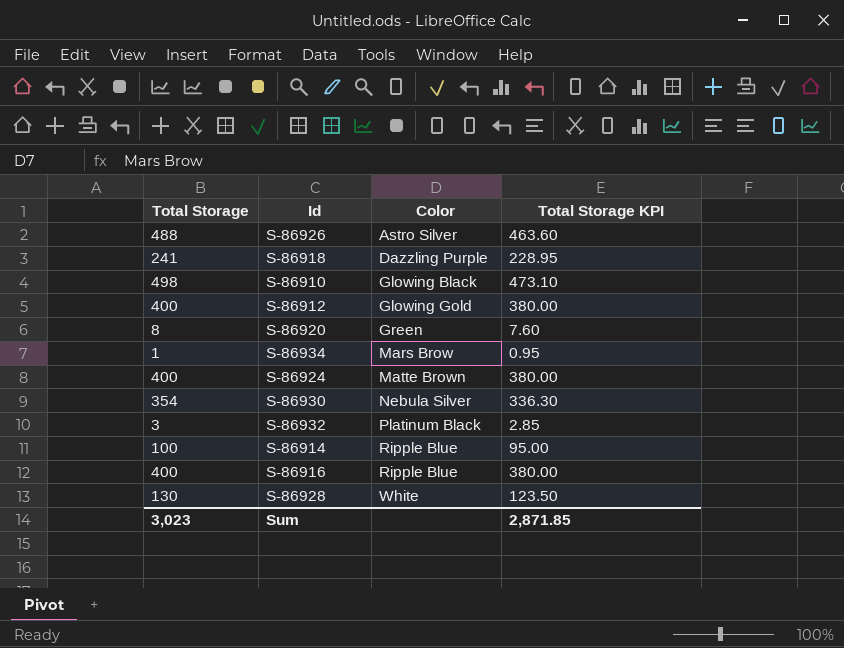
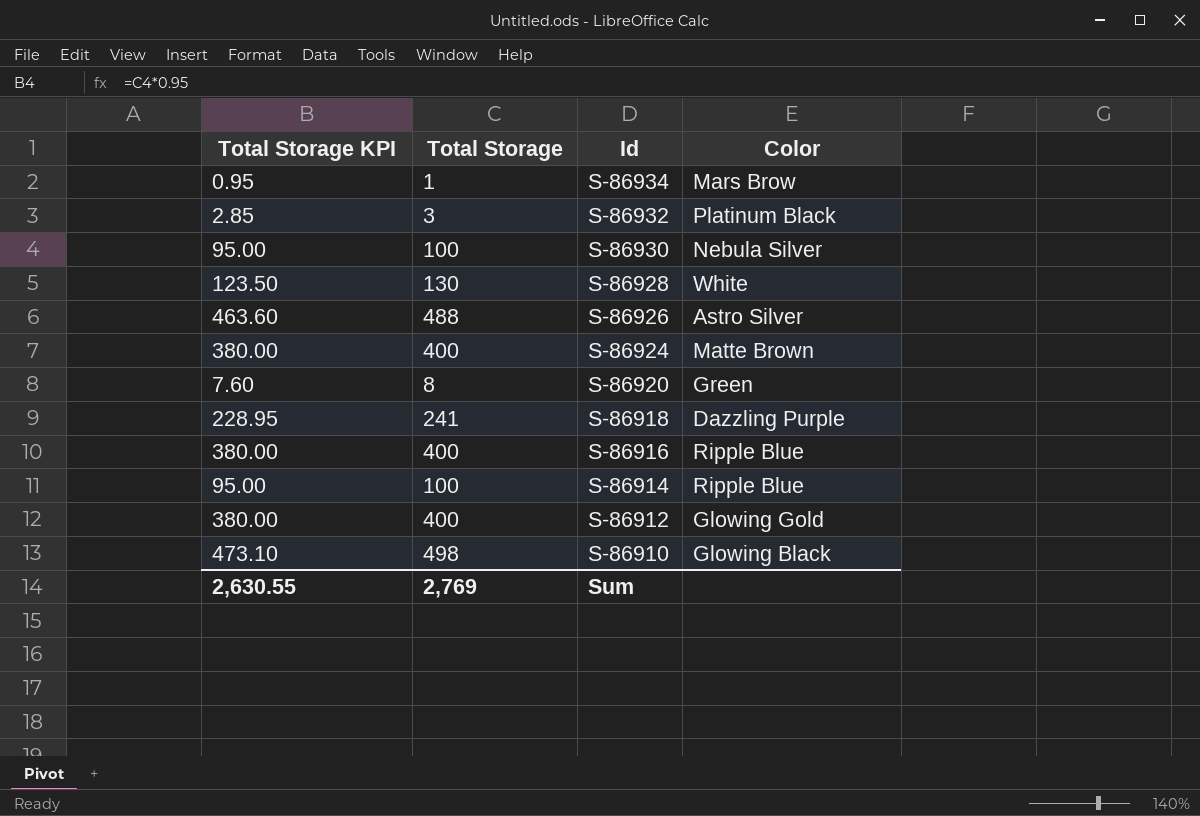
row order: Color ascending -> Id descending
column Total Storage KPI | position: 4 -> 1
S-86930 | Total Storage KPI: 336.30 -> 95.00
S-86930 | Total Storage: 354 -> 100
Sum | Total Storage KPI: 2,871.85 -> 2,630.55
Sum | Total Storage: 3,023 -> 2,769

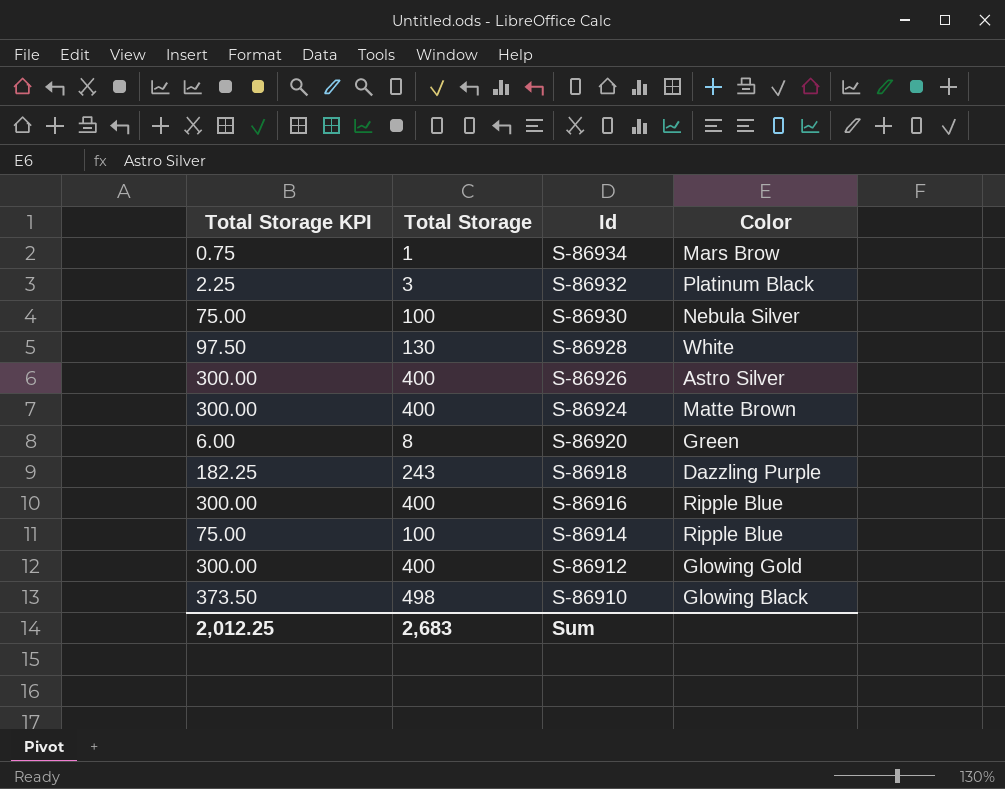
column Total Storage KPI | formula: [Total Storage] * 0.95 -> [Total Storage] * 0.75
S-86926 | Total Storage: 488 -> 400
S-86918 | Total Storage: 241 -> 243
Sum | Total Storage KPI: 2,630.55 -> 2,012.25
Sum | Total Storage: 2,769 -> 2,683

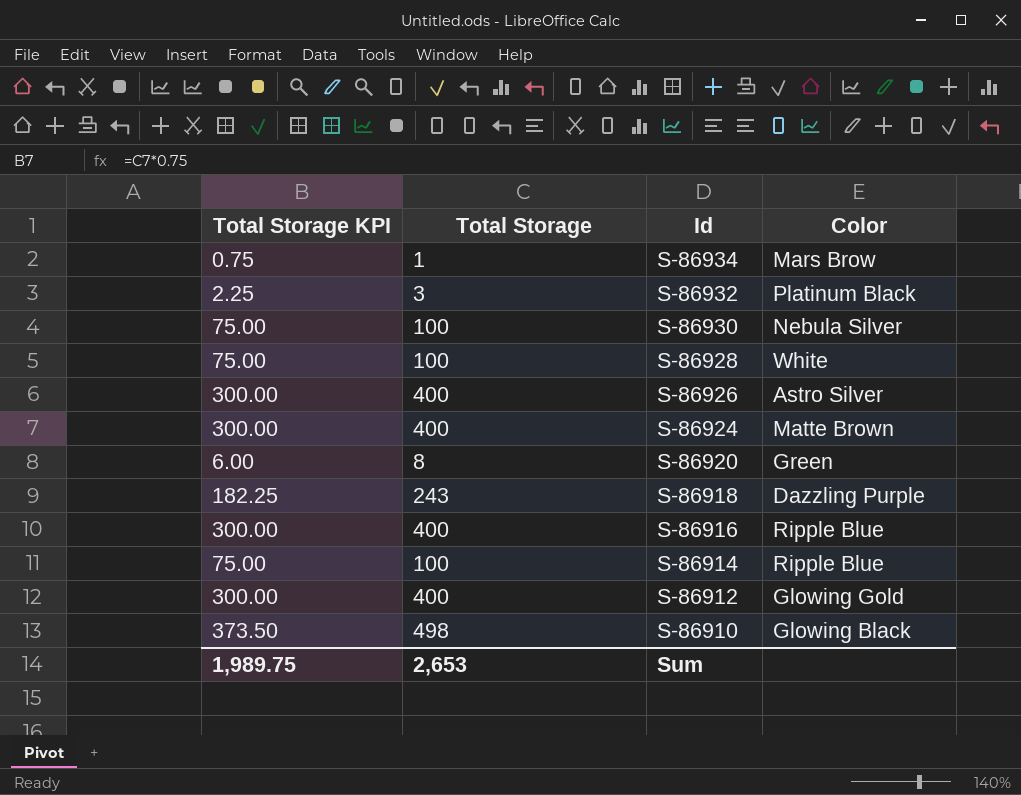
S-86928 | Total Storage KPI: 97.50 -> 75.00
S-86928 | Total Storage: 130 -> 100
Sum | Total Storage KPI: 2,012.25 -> 1,989.75
Sum | Total Storage: 2,683 -> 2,653

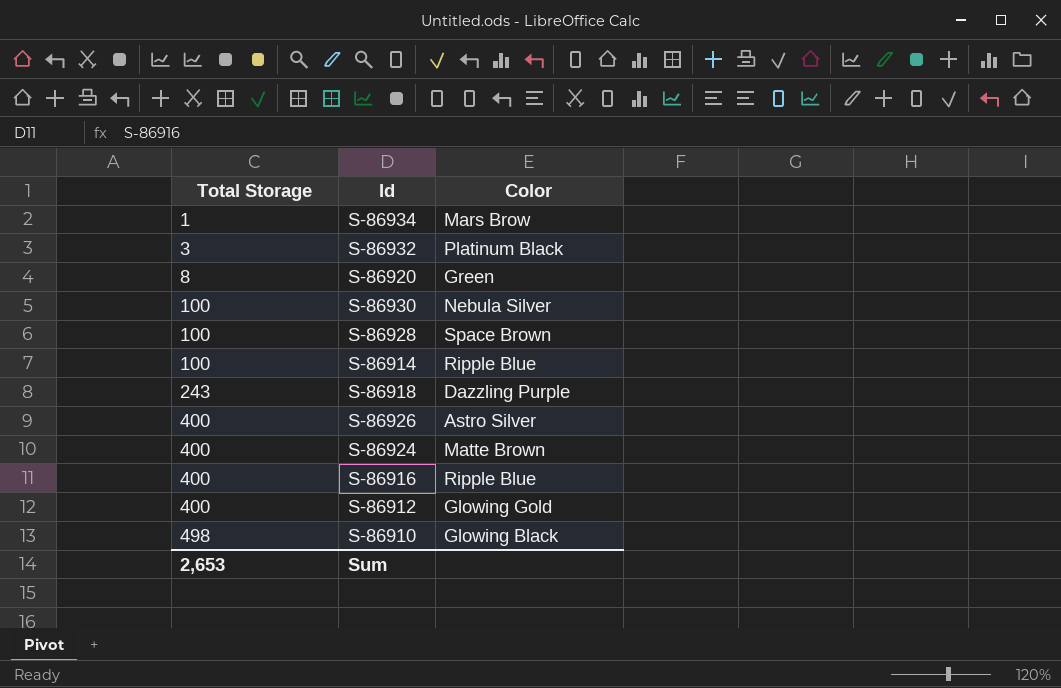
row order: Id descending -> Total Storage ascending
column Total Storage KPI | formula: [Total Storage] * 0.75 -> none
S-86928 | Color: White -> Space Brown

